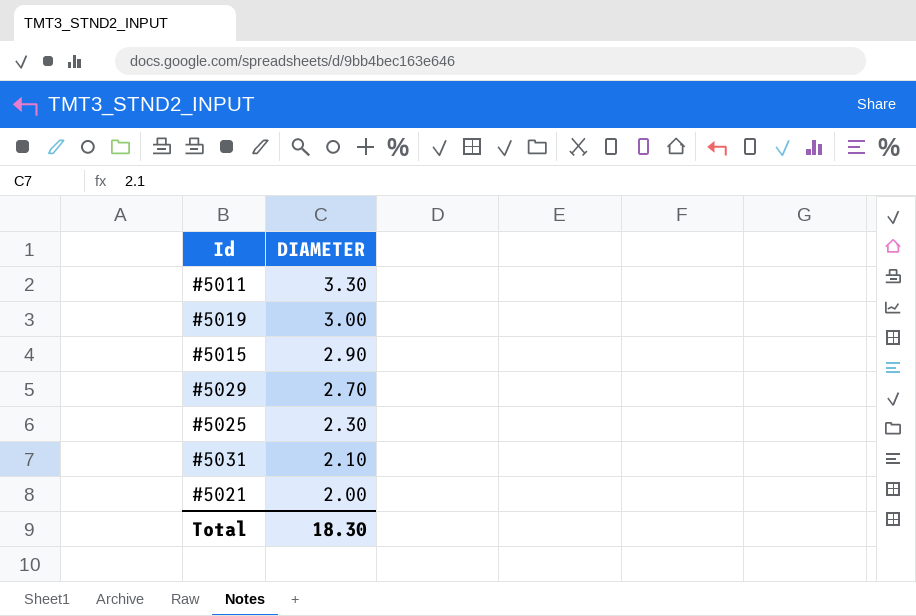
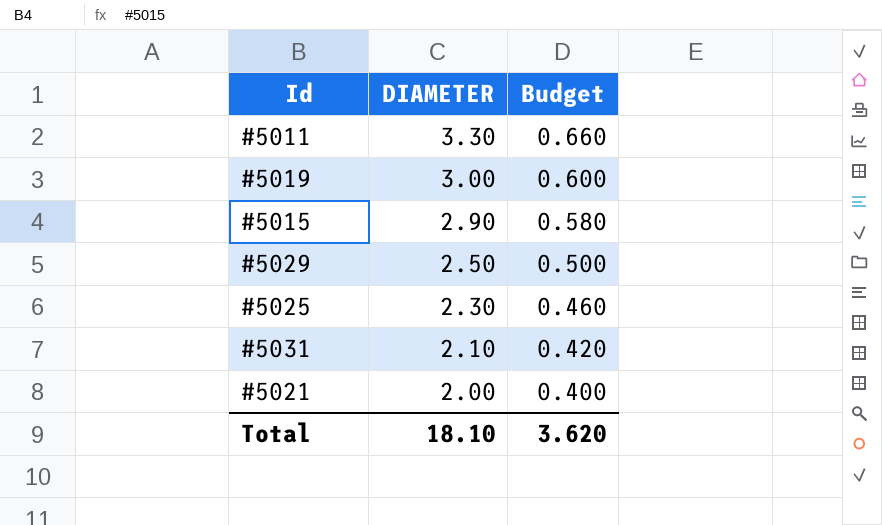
column Budget | formula: none -> [DIAMETER] * 0.2
#5029 | DIAMETER: 2.70 -> 2.50
Total | DIAMETER: 18.30 -> 18.10

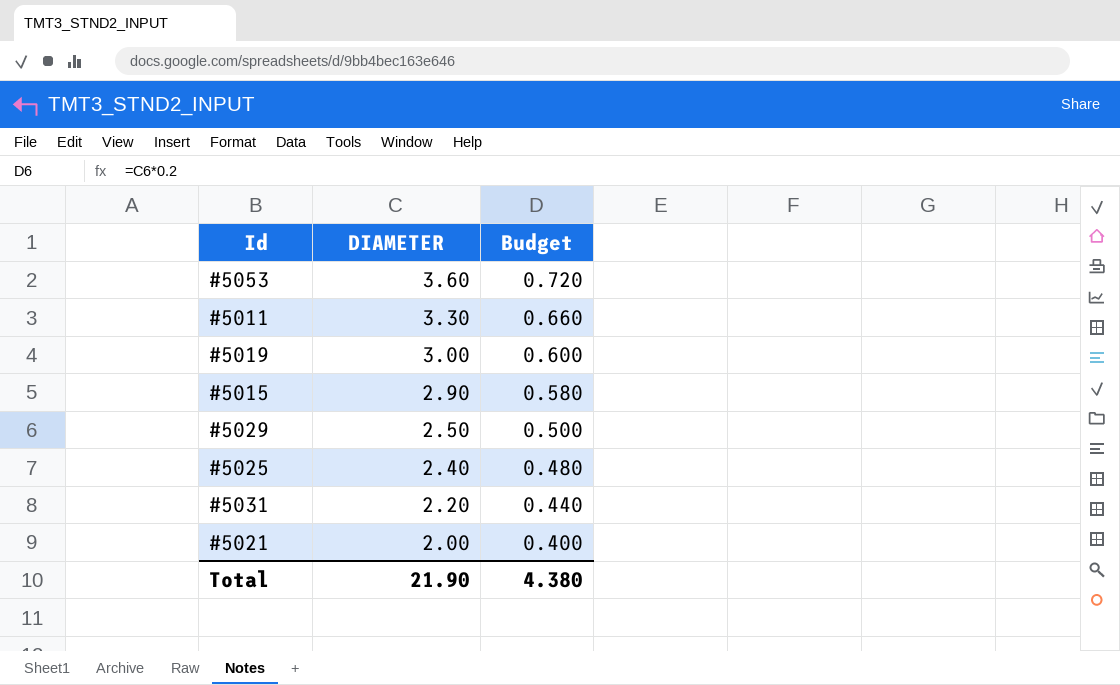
row #5053: none -> 3.60 | 0.720
#5025 | DIAMETER: 2.30 -> 2.40
#5025 | Budget: 0.460 -> 0.480
#5031 | DIAMETER: 2.10 -> 2.20
#5031 | Budget: 0.420 -> 0.440
Total | DIAMETER: 18.10 -> 21.90
Total | Budget: 3.620 -> 4.380

